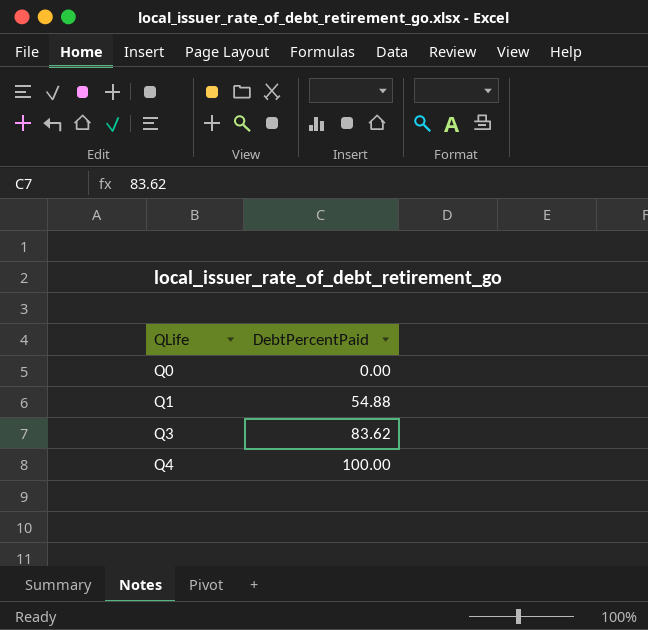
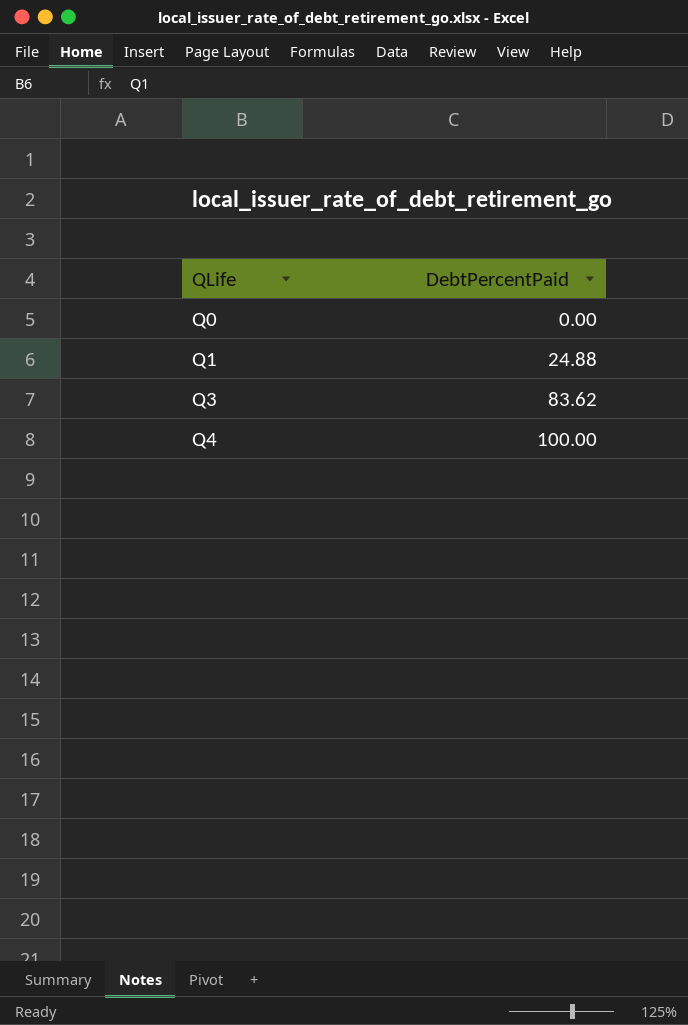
Q1 | DebtPercentPaid: 54.88 -> 24.88

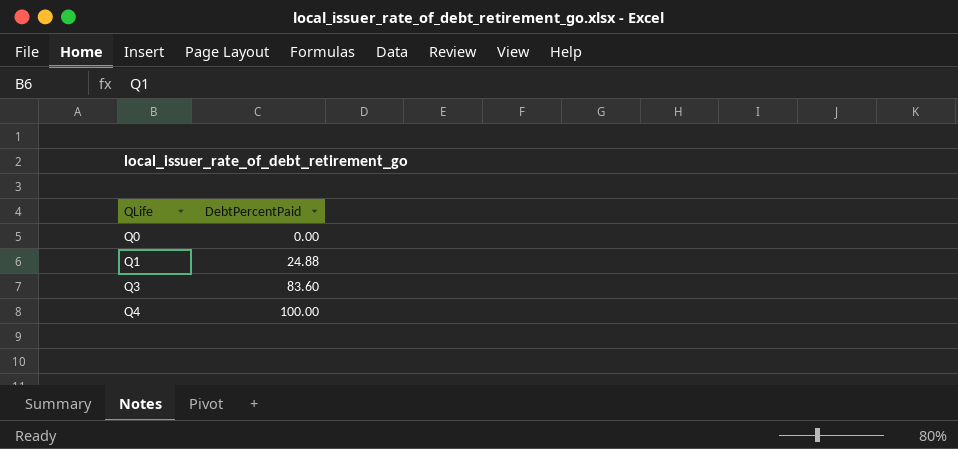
Q3 | DebtPercentPaid: 83.62 -> 83.60

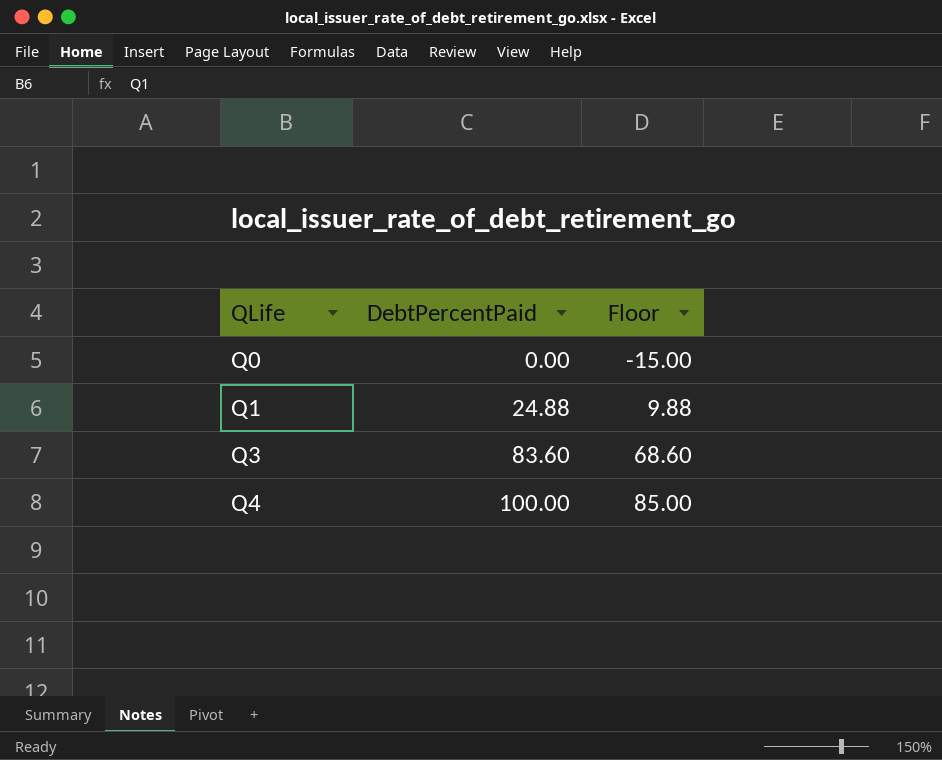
column Floor | formula: none -> [DebtPercentPaid] - 15

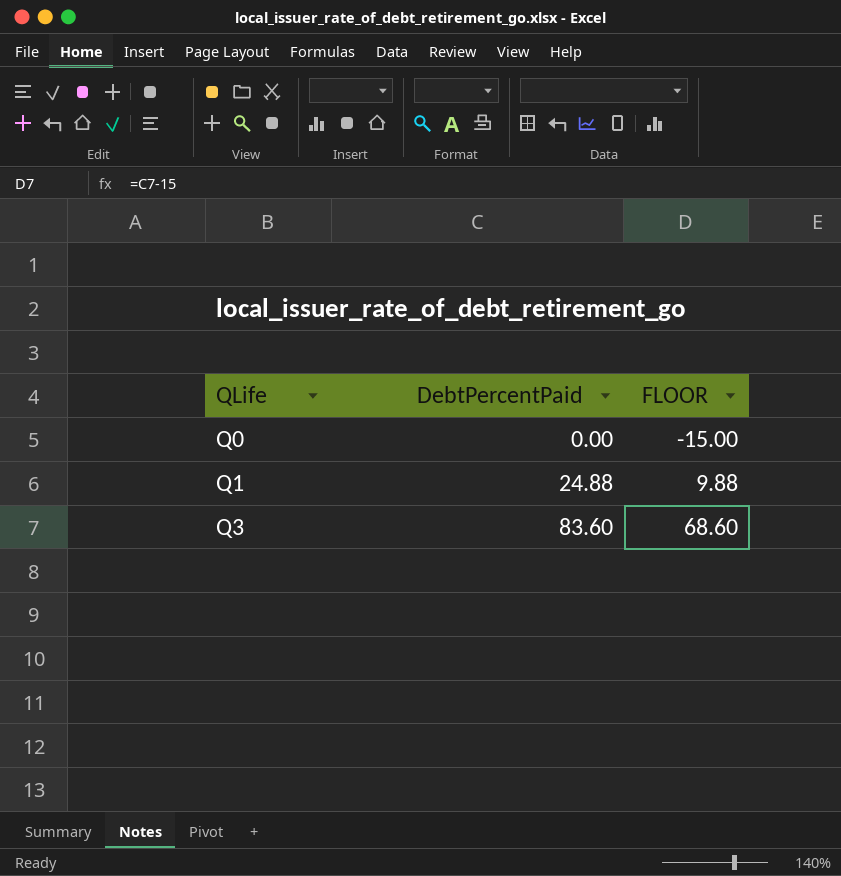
column name: Floor -> FLOOR
row Q4: 100.00 | 85.00 -> none

